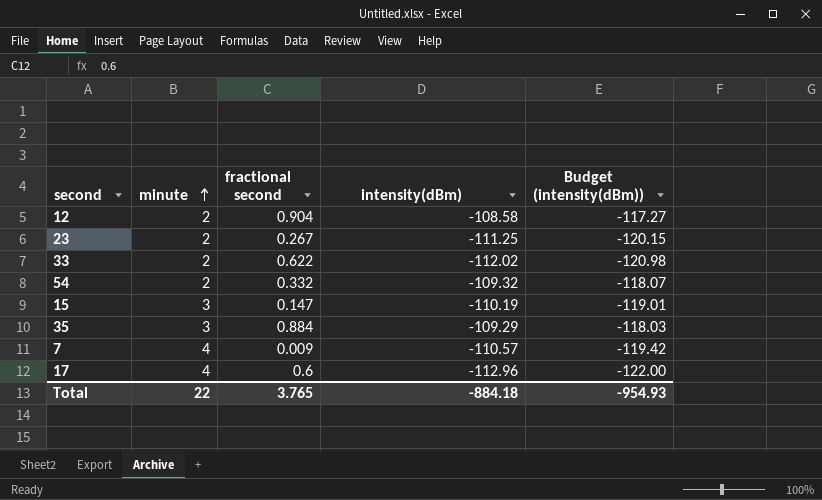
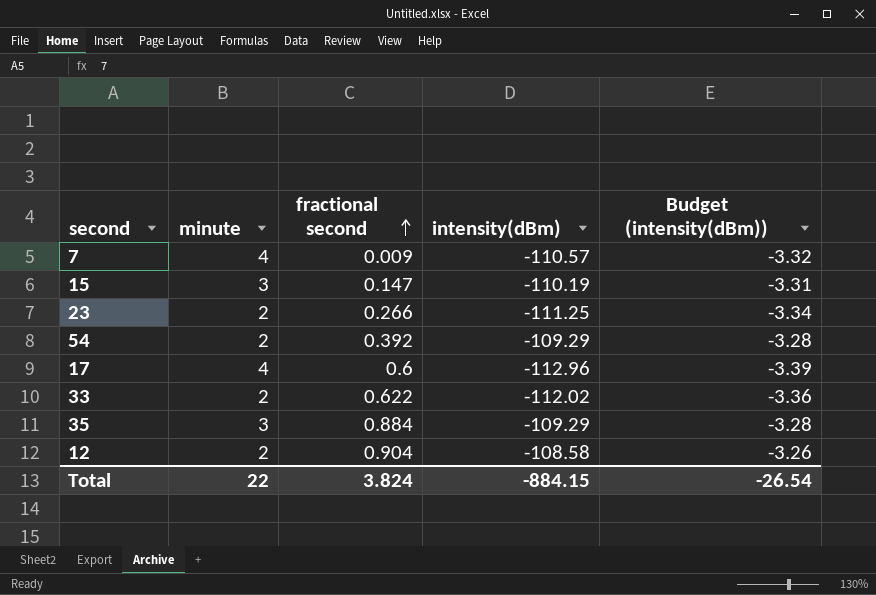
row order: minute ascending -> fractional second ascending
column Budget (intensity(dBm)) | formula: [intensity(dBm)] * 1.08 -> [intensity(dBm)] * 0.03
23 | fractional second: 0.267 -> 0.266
54 | fractional second: 0.332 -> 0.392
54 | intensity(dBm): -109.32 -> -109.29
Total | fractional second: 3.765 -> 3.824
Total | intensity(dBm): -884.18 -> -884.15
Total | Budget (intensity(dBm)): -954.93 -> -26.54

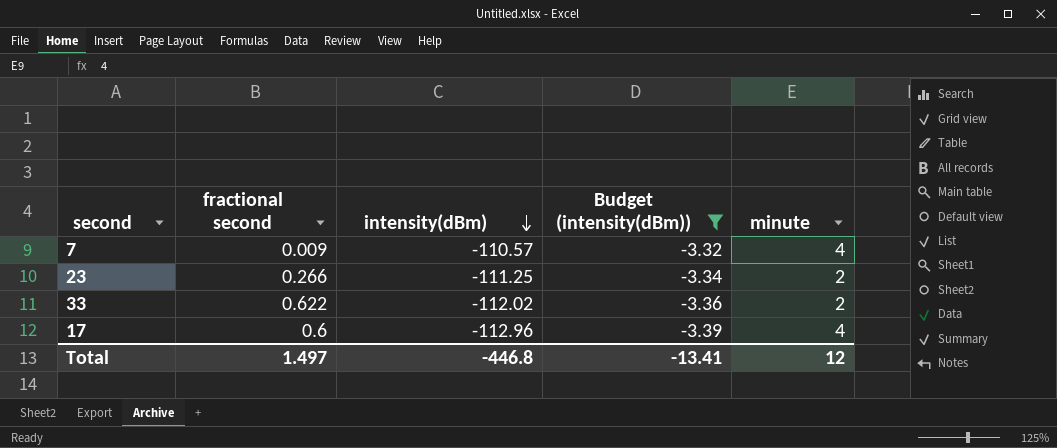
filter: none -> Budget (intensity(dBm)) <= -3.32
row order: fractional second ascending -> intensity(dBm) descending
column minute | position: 2 -> 5
Total | fractional second: 3.824 -> 1.497
Total | intensity(dBm): -884.15 -> -446.8
Total | Budget (intensity(dBm)): -26.54 -> -13.41
Total | minute: 22 -> 12

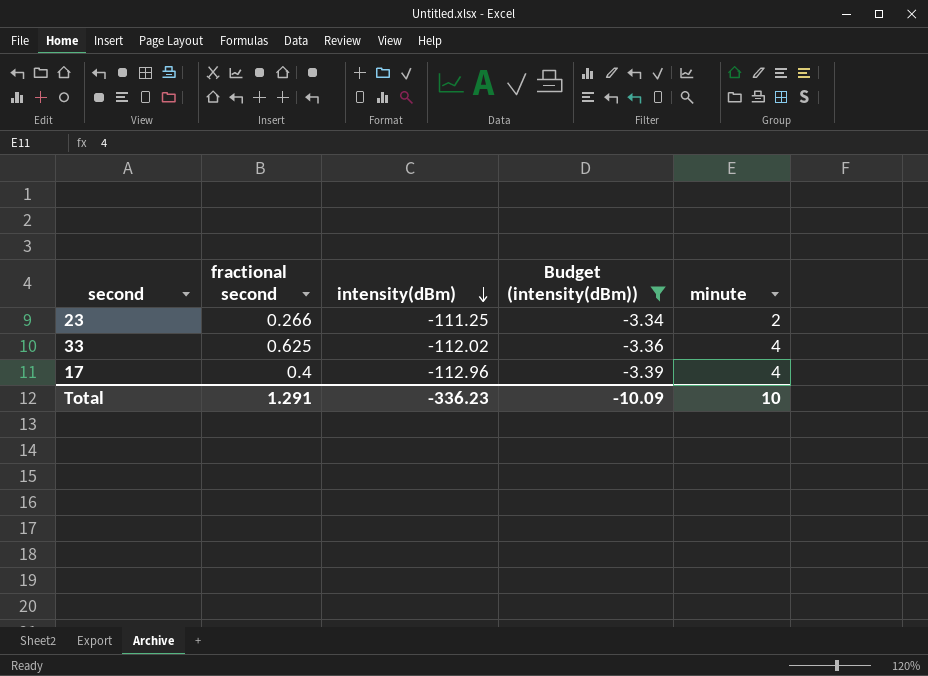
row 7: 0.009 | -110.57 | -3.32 | 4 -> none
33 | fractional second: 0.622 -> 0.625
33 | minute: 2 -> 4
17 | fractional second: 0.6 -> 0.4
Total | fractional second: 1.497 -> 1.291
Total | intensity(dBm): -446.8 -> -336.23
Total | Budget (intensity(dBm)): -13.41 -> -10.09
Total | minute: 12 -> 10

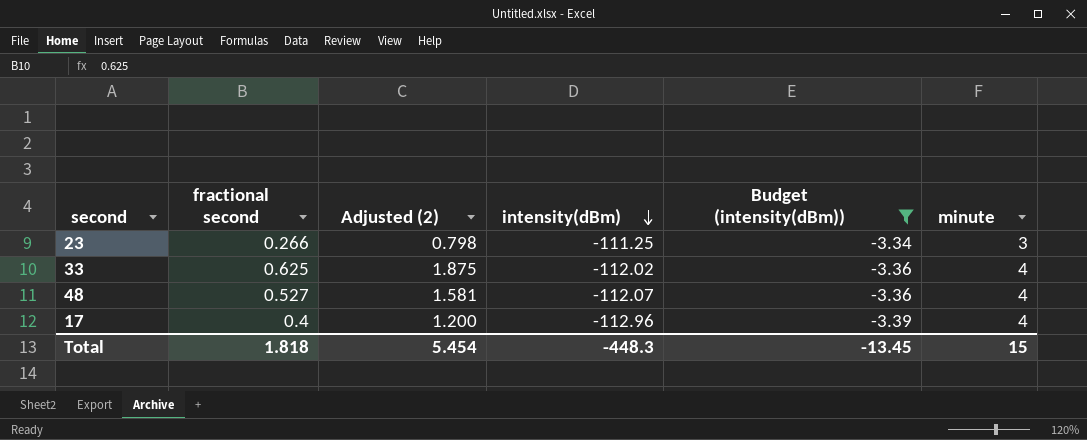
column Adjusted (2) | formula: none -> [fractional second] * 3
23 | minute: 2 -> 3
row 48: none -> 0.527 | 1.581 | -112.07 | -3.36 | 4
Total | fractional second: 1.291 -> 1.818
Total | intensity(dBm): -336.23 -> -448.3
Total | Budget (intensity(dBm)): -10.09 -> -13.45
Total | minute: 10 -> 15

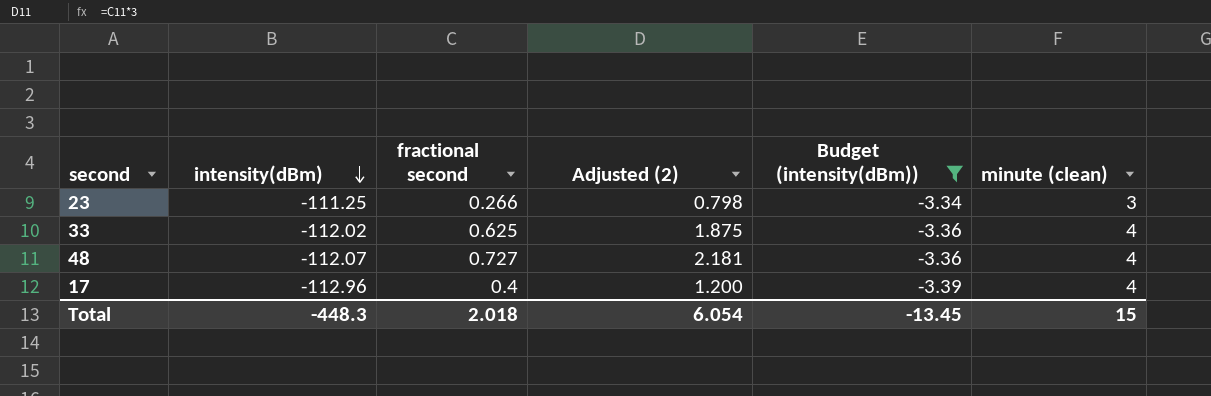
column intensity(dBm) | position: 4 -> 2
column name: minute -> minute (clean)
48 | fractional second: 0.527 -> 0.727
48 | Adjusted (2): 1.581 -> 2.181
Total | fractional second: 1.818 -> 2.018
Total | Adjusted (2): 5.454 -> 6.054

